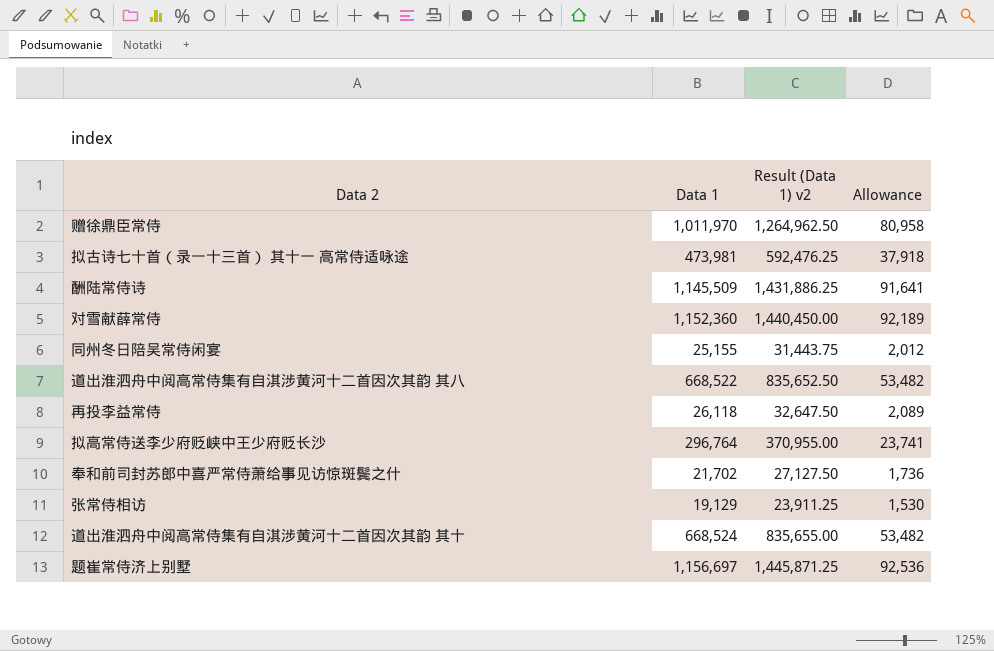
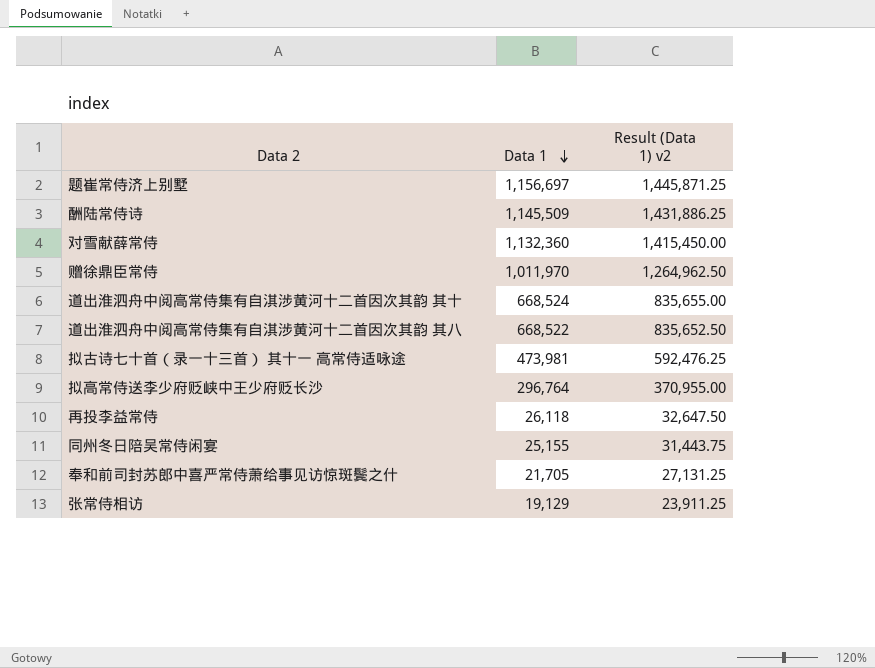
row order: none -> Data 1 descending
column Allowance | formula: [Data 1] * 0.08 -> none
对雪献薛常侍 | Data 1: 1,152,360 -> 1,132,360
对雪献薛常侍 | Result (Data 1) v2: 1,440,450.00 -> 1,415,450.00
奉和前司封苏郎中喜严常侍萧给事见访惊斑鬓之什 | Data 1: 21,702 -> 21,705
奉和前司封苏郎中喜严常侍萧给事见访惊斑鬓之什 | Result (Data 1) v2: 27,127.50 -> 27,131.25

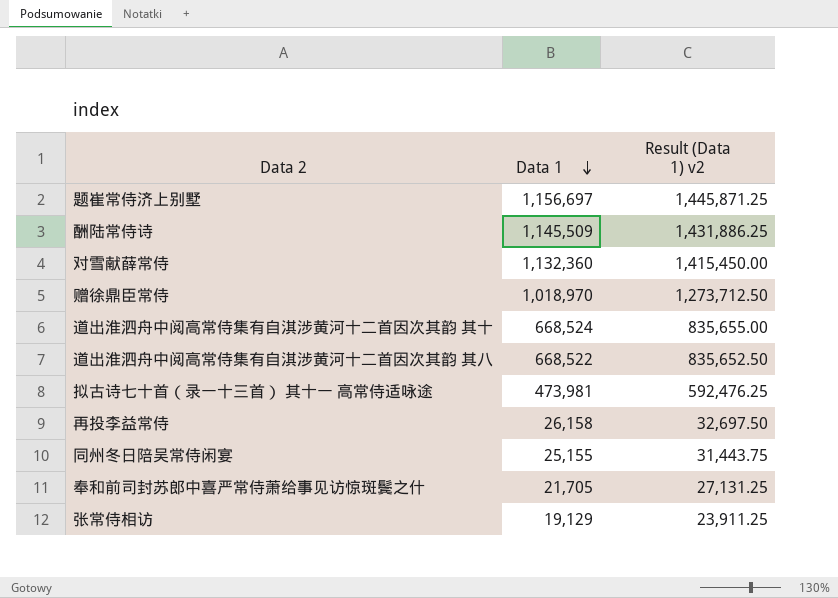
row 拟高常侍送李少府贬峡中王少府贬长沙: 296,764 | 370,955.00 -> none
赠徐鼎臣常侍 | Data 1: 1,011,970 -> 1,018,970
赠徐鼎臣常侍 | Result (Data 1) v2: 1,264,962.50 -> 1,273,712.50
再投李益常侍 | Data 1: 26,118 -> 26,158
再投李益常侍 | Result (Data 1) v2: 32,647.50 -> 32,697.50

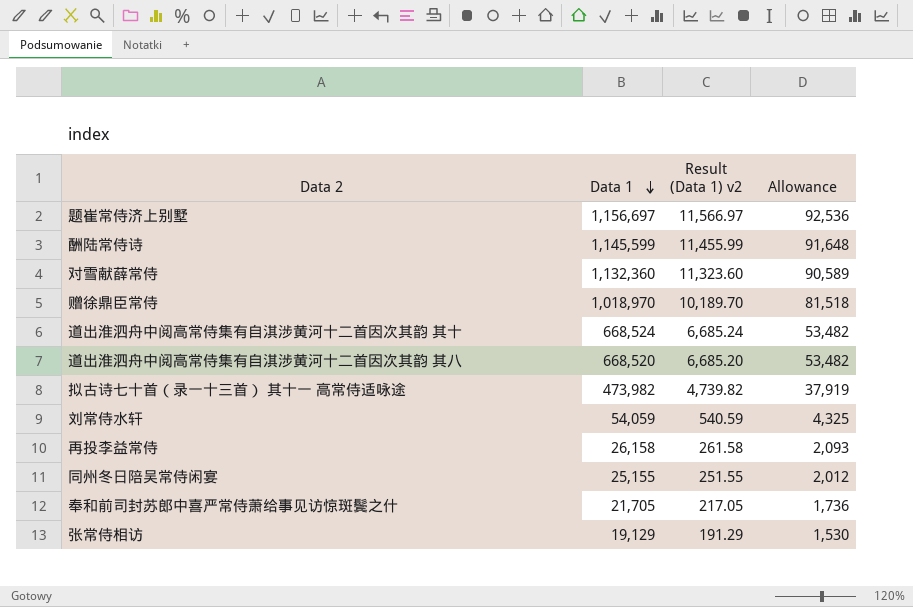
column Result (Data 1) v2 | formula: [Data 1] * 1.25 -> [Data 1] * 0.01
column Allowance | formula: none -> [Data 1] * 0.08
酬陆常侍诗 | Data 1: 1,145,509 -> 1,145,599
道出淮泗舟中阅高常侍集有自淇涉黄河十二首因次其韵 其八 | Data 1: 668,522 -> 668,520
拟古诗七十首（录一十三首） 其十一 高常侍适咏途 | Data 1: 473,981 -> 473,982
row 刘常侍水轩: none -> 54,059 | 540.59 | 4,325

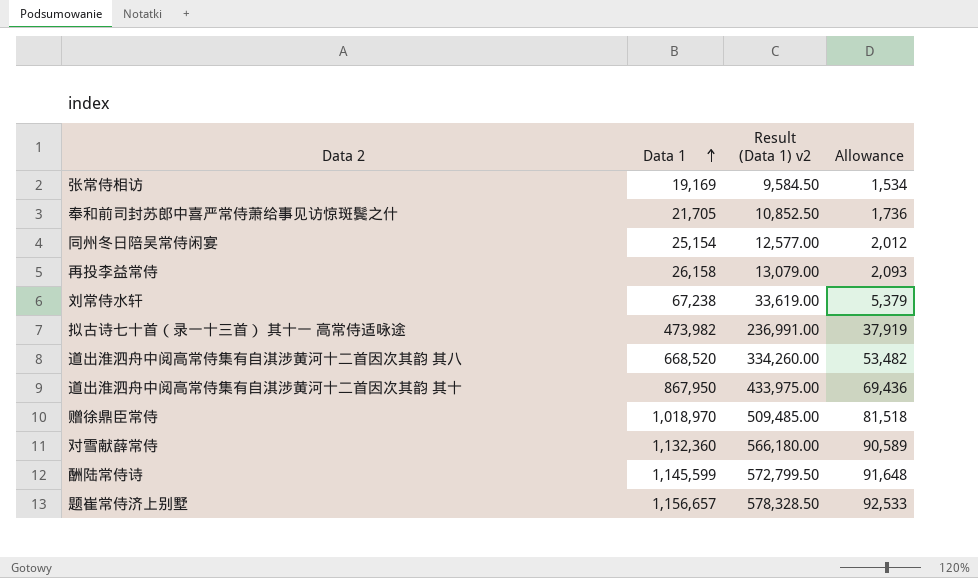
row order: Data 1 descending -> Data 1 ascending
column Result (Data 1) v2 | formula: [Data 1] * 0.01 -> [Data 1] * 0.5
张常侍相访 | Data 1: 19,129 -> 19,169
张常侍相访 | Allowance: 1,530 -> 1,534
同州冬日陪吴常侍闲宴 | Data 1: 25,155 -> 25,154
刘常侍水轩 | Data 1: 54,059 -> 67,238
刘常侍水轩 | Allowance: 4,325 -> 5,379
道出淮泗舟中阅高常侍集有自淇涉黄河十二首因次其韵 其十 | Data 1: 668,524 -> 867,950
道出淮泗舟中阅高常侍集有自淇涉黄河十二首因次其韵 其十 | Allowance: 53,482 -> 69,436
题崔常侍济上别墅 | Data 1: 1,156,697 -> 1,156,657
题崔常侍济上别墅 | Allowance: 92,536 -> 92,533

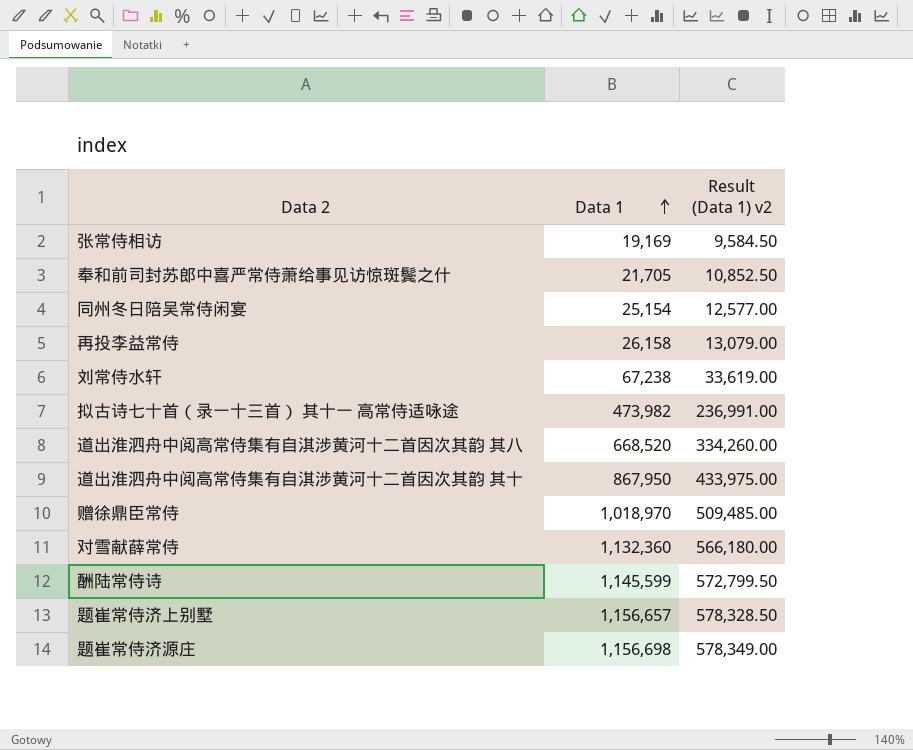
column Allowance | formula: [Data 1] * 0.08 -> none
row 题崔常侍济源庄: none -> 1,156,698 | 578,349.00

